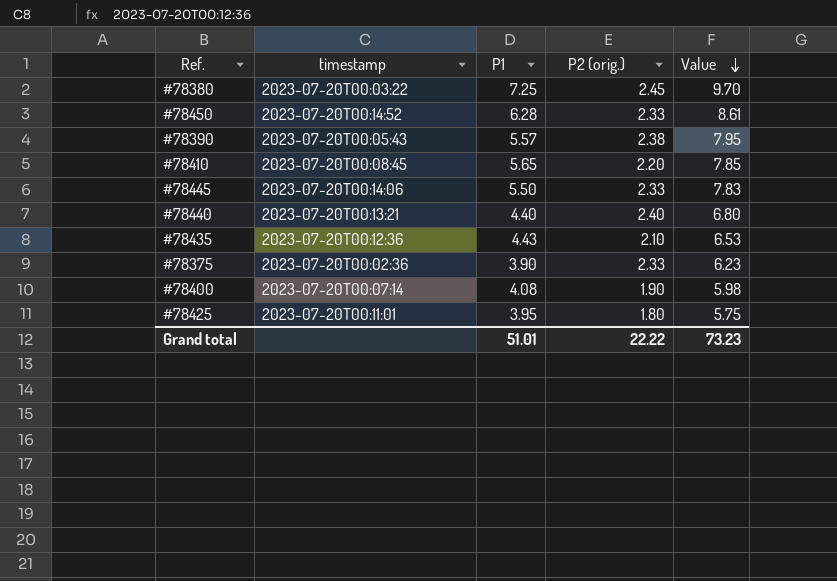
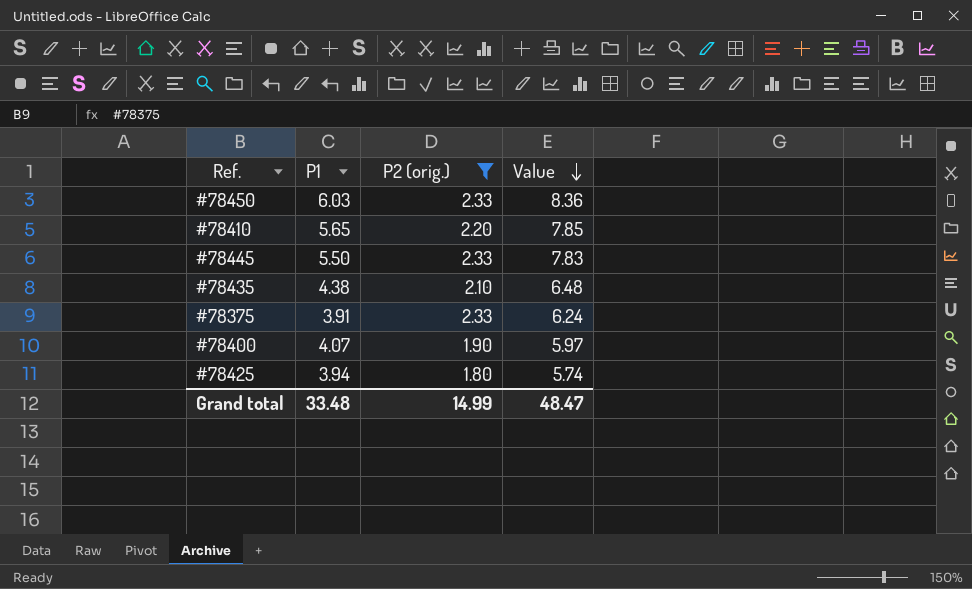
filter: none -> P2 (orig.) <= 2.33
column timestamp | position: 2 -> none
#78450 | P1: 6.28 -> 6.03
#78450 | Value: 8.61 -> 8.36
#78435 | P1: 4.43 -> 4.38
#78435 | Value: 6.53 -> 6.48
#78375 | P1: 3.90 -> 3.91
#78375 | Value: 6.23 -> 6.24
#78400 | P1: 4.08 -> 4.07
#78400 | Value: 5.98 -> 5.97
#78425 | P1: 3.95 -> 3.94
#78425 | Value: 5.75 -> 5.74
Grand total | P1: 51.01 -> 33.48
Grand total | P2 (orig.): 22.22 -> 14.99
Grand total | Value: 73.23 -> 48.47

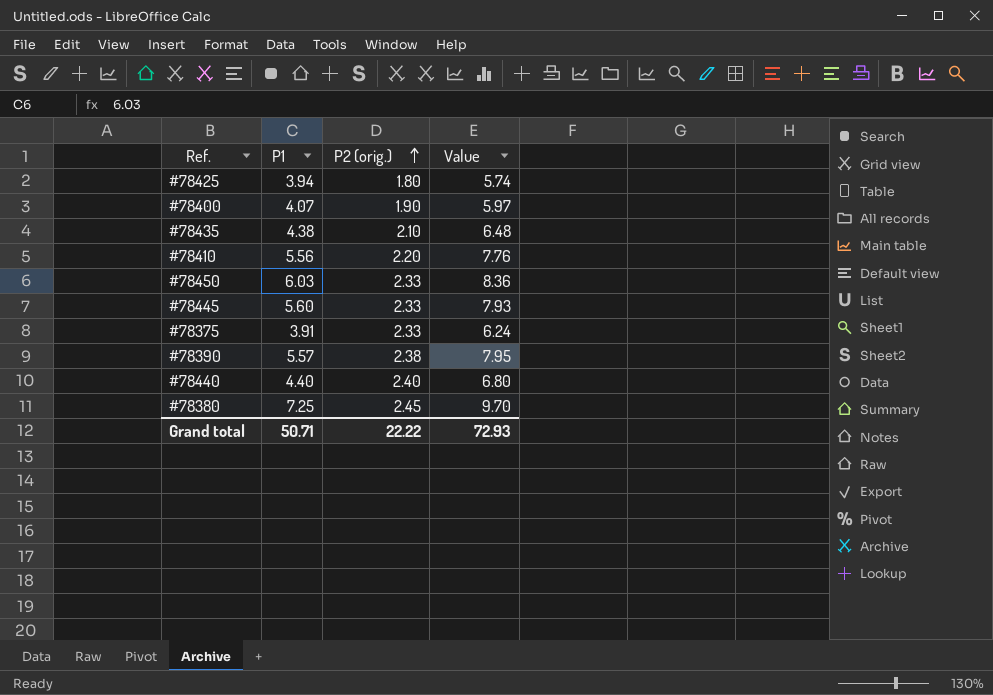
filter: P2 (orig.) <= 2.33 -> none
row order: Value descending -> P2 (orig.) ascending
#78410 | P1: 5.65 -> 5.56
#78410 | Value: 7.85 -> 7.76
#78445 | P1: 5.50 -> 5.60
#78445 | Value: 7.83 -> 7.93
Grand total | P1: 33.48 -> 50.71
Grand total | P2 (orig.): 14.99 -> 22.22
Grand total | Value: 48.47 -> 72.93

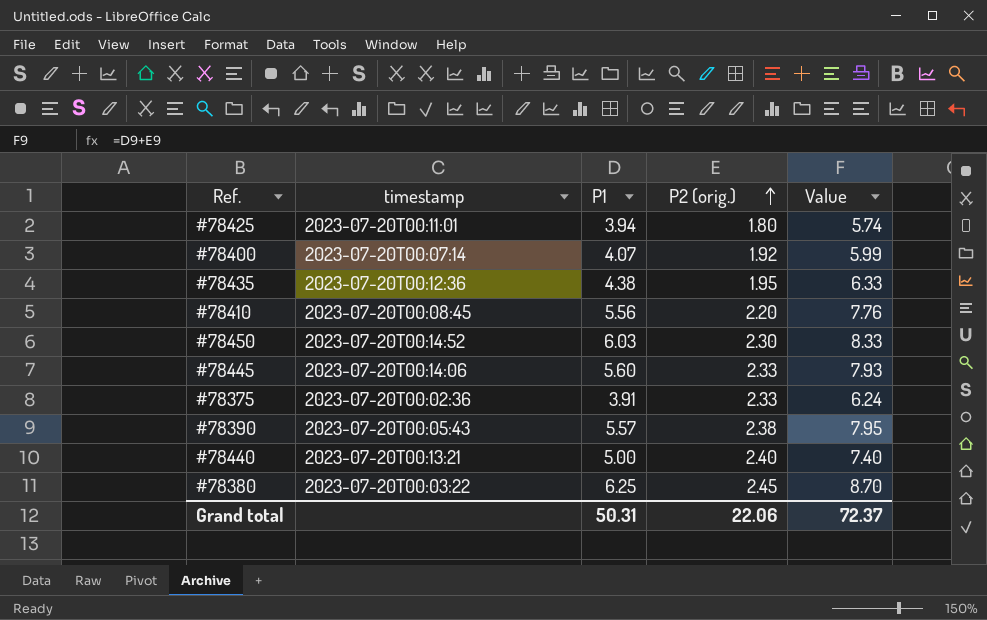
column timestamp | position: none -> 2
#78400 | P2 (orig.): 1.90 -> 1.92
#78400 | Value: 5.97 -> 5.99
#78435 | P2 (orig.): 2.10 -> 1.95
#78435 | Value: 6.48 -> 6.33
#78450 | P2 (orig.): 2.33 -> 2.30
#78450 | Value: 8.36 -> 8.33
#78440 | P1: 4.40 -> 5.00
#78440 | Value: 6.80 -> 7.40
#78380 | P1: 7.25 -> 6.25
#78380 | Value: 9.70 -> 8.70
Grand total | P1: 50.71 -> 50.31
Grand total | P2 (orig.): 22.22 -> 22.06
Grand total | Value: 72.93 -> 72.37

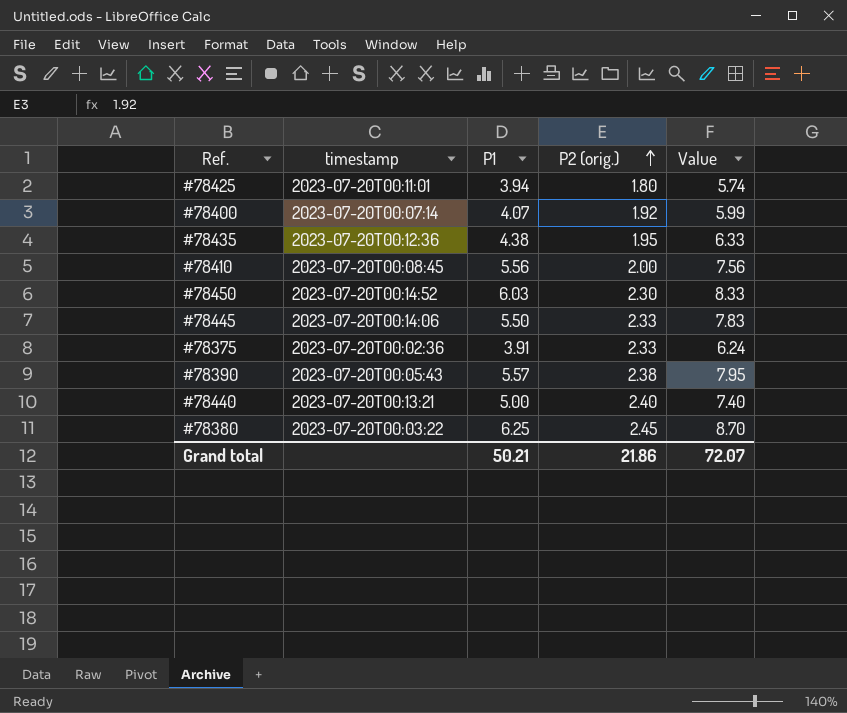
#78410 | P2 (orig.): 2.20 -> 2.00
#78410 | Value: 7.76 -> 7.56
#78445 | P1: 5.60 -> 5.50
#78445 | Value: 7.93 -> 7.83
Grand total | P1: 50.31 -> 50.21
Grand total | P2 (orig.): 22.06 -> 21.86
Grand total | Value: 72.37 -> 72.07

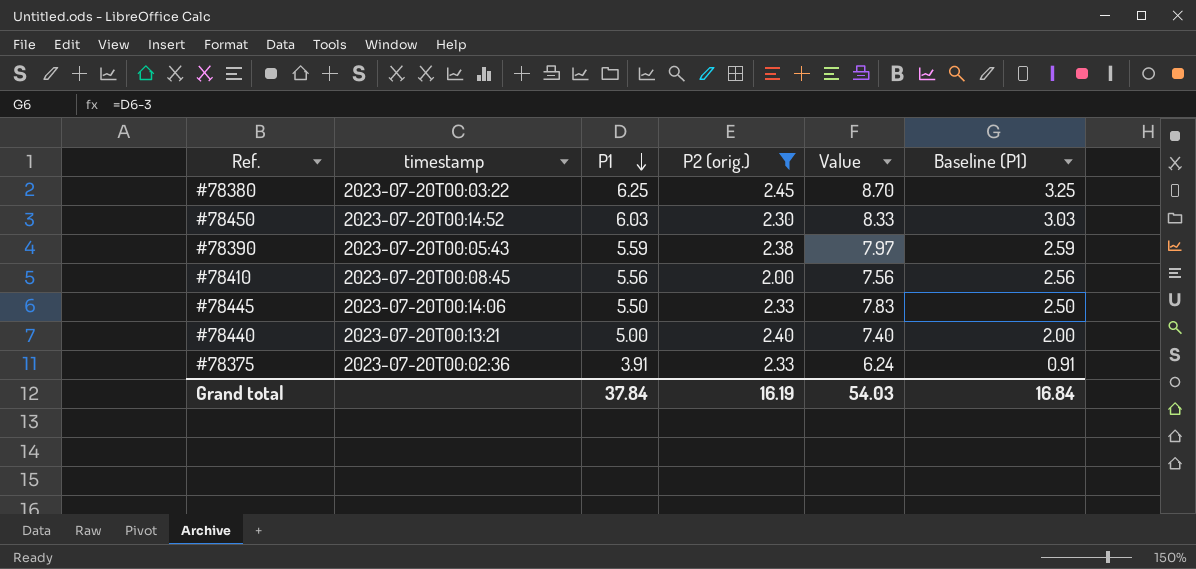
filter: none -> P2 (orig.) >= 2.00
row order: P2 (orig.) ascending -> P1 descending
column Baseline (P1) | formula: none -> [P1] - 3
#78390 | P1: 5.57 -> 5.59
#78390 | Value: 7.95 -> 7.97
Grand total | P1: 50.21 -> 37.84
Grand total | P2 (orig.): 21.86 -> 16.19
Grand total | Value: 72.07 -> 54.03

